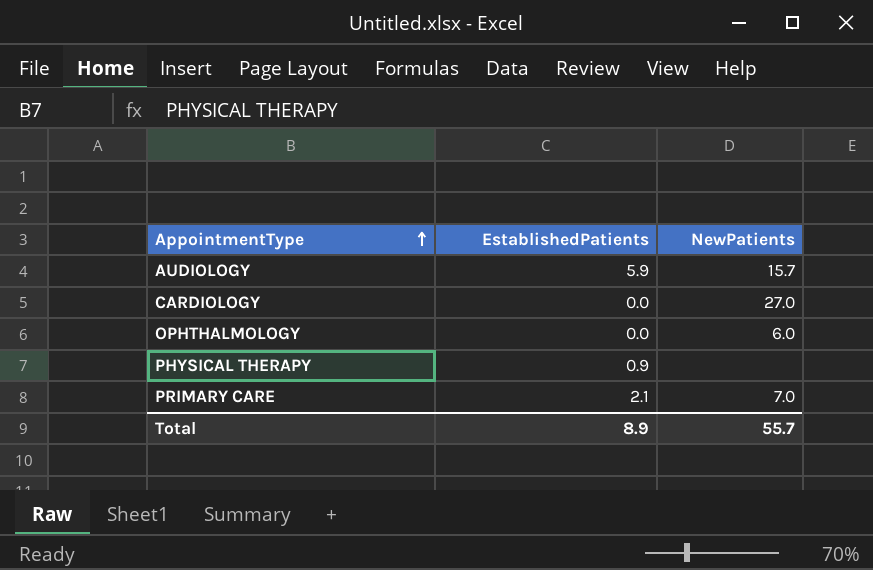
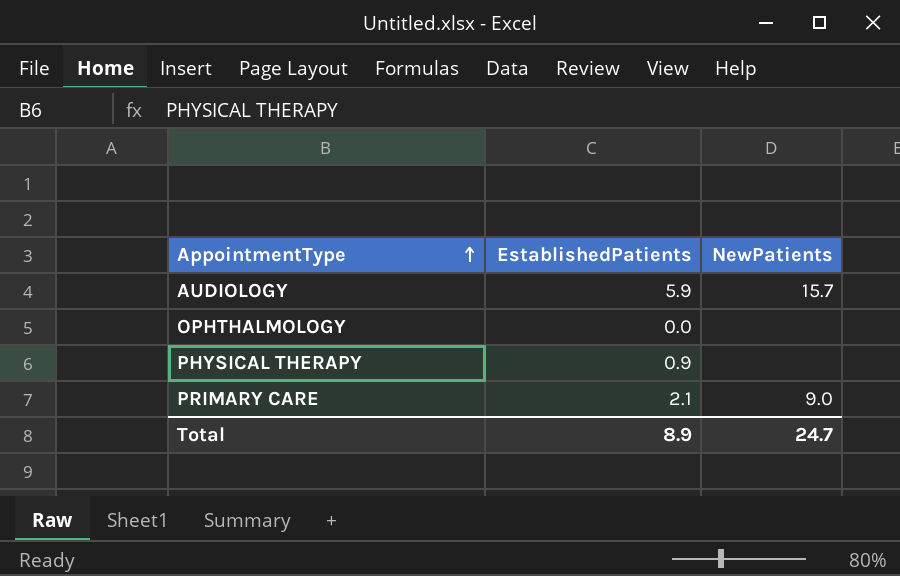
row CARDIOLOGY: 0.0 | 27.0 -> none
OPHTHALMOLOGY | NewPatients: 6.0 -> none
PRIMARY CARE | NewPatients: 7.0 -> 9.0
Total | NewPatients: 55.7 -> 24.7

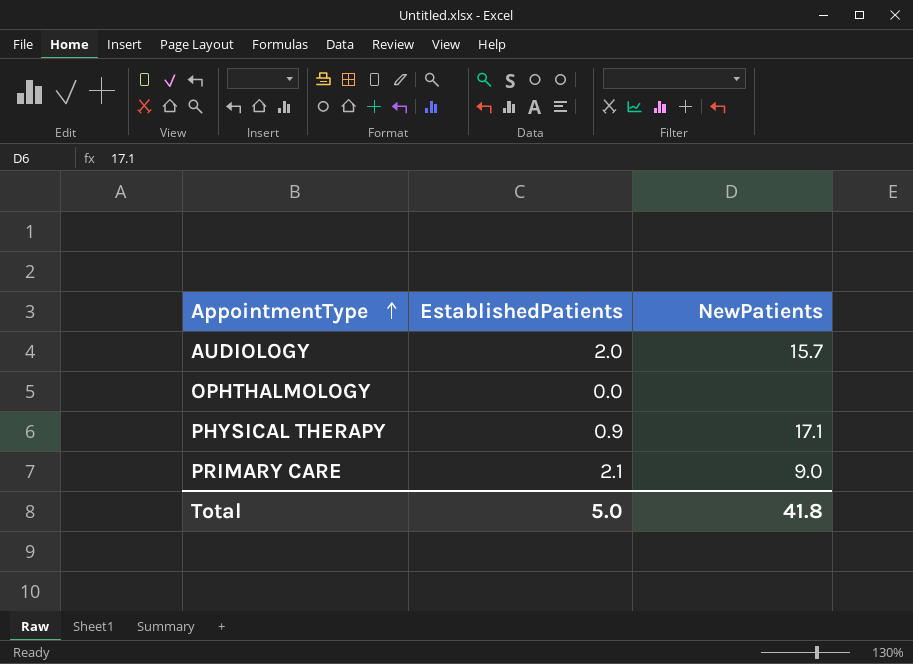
AUDIOLOGY | EstablishedPatients: 5.9 -> 2.0
PHYSICAL THERAPY | NewPatients: none -> 17.1
Total | EstablishedPatients: 8.9 -> 5.0
Total | NewPatients: 24.7 -> 41.8

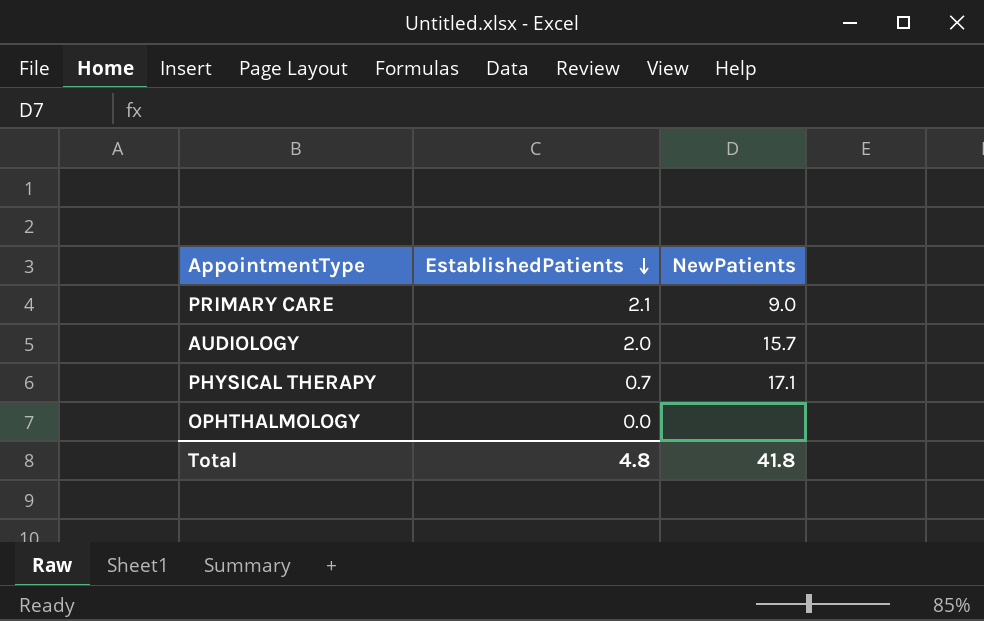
row order: AppointmentType ascending -> EstablishedPatients descending
PHYSICAL THERAPY | EstablishedPatients: 0.9 -> 0.7
Total | EstablishedPatients: 5.0 -> 4.8

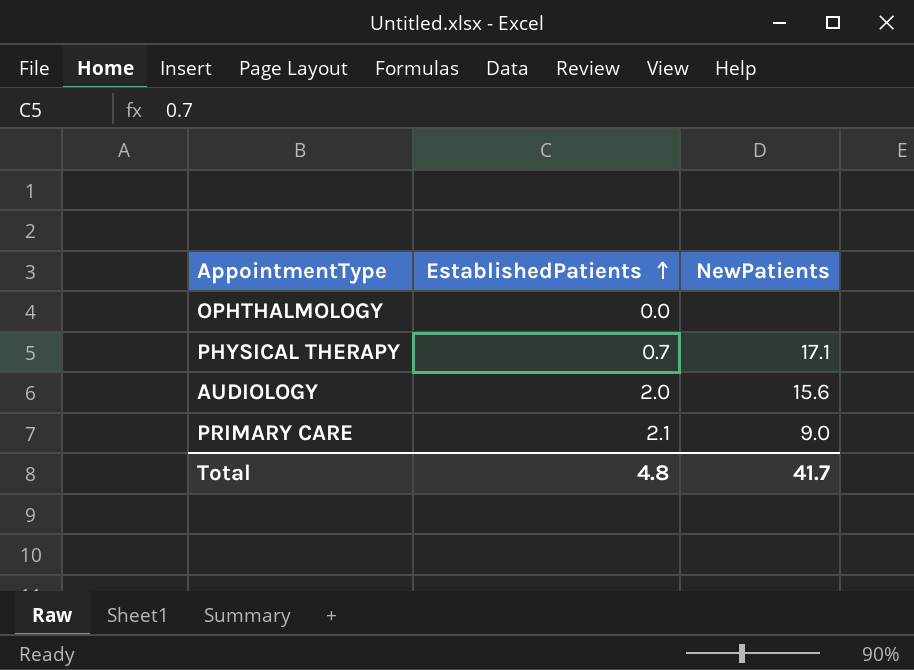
row order: EstablishedPatients descending -> EstablishedPatients ascending
AUDIOLOGY | NewPatients: 15.7 -> 15.6
Total | NewPatients: 41.8 -> 41.7

